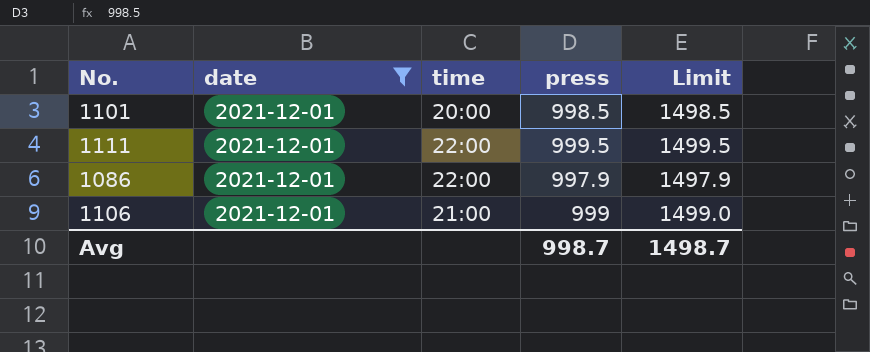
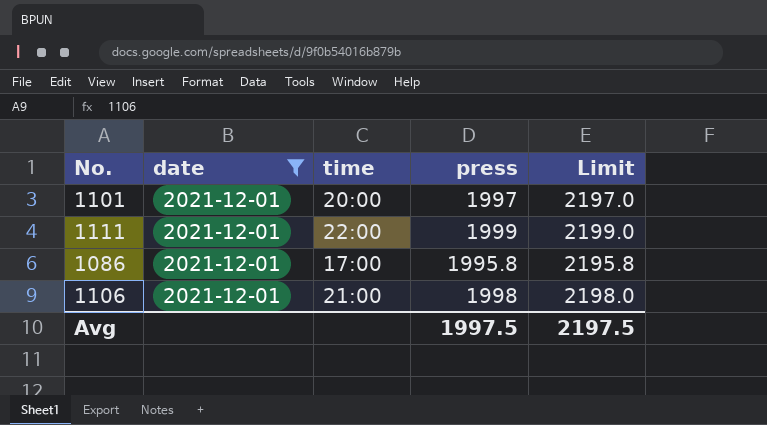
column Limit | formula: [press] + 500 -> [press] + 200
1101 | press: 998.5 -> 1997
1111 | press: 999.5 -> 1999
1086 | time: 22:00 -> 17:00
1086 | press: 997.9 -> 1995.8
1106 | press: 999 -> 1998
Avg | press: 998.7 -> 1997.5
Avg | Limit: 1498.7 -> 2197.5

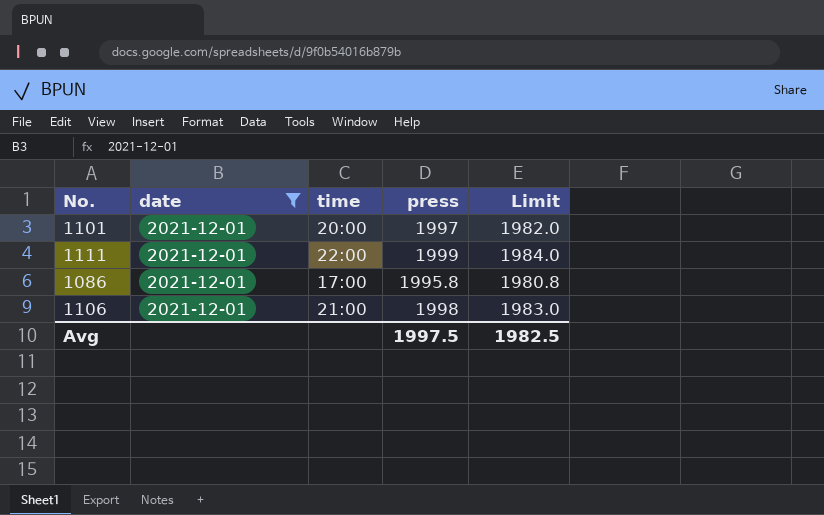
column Limit | formula: [press] + 200 -> [press] - 15
Avg | Limit: 2197.5 -> 1982.5

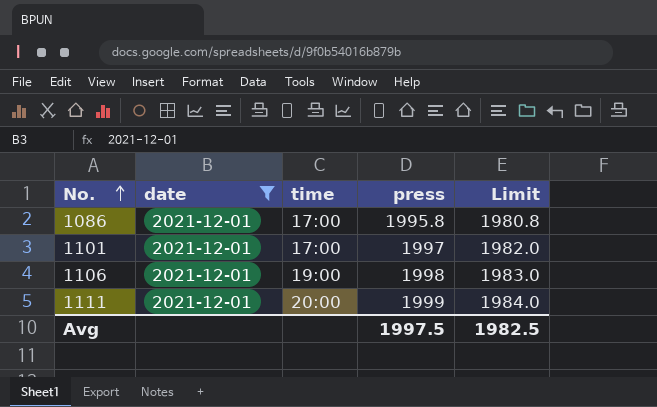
row order: none -> No. ascending
1101 | time: 20:00 -> 17:00
1106 | time: 21:00 -> 19:00
1111 | time: 22:00 -> 20:00

